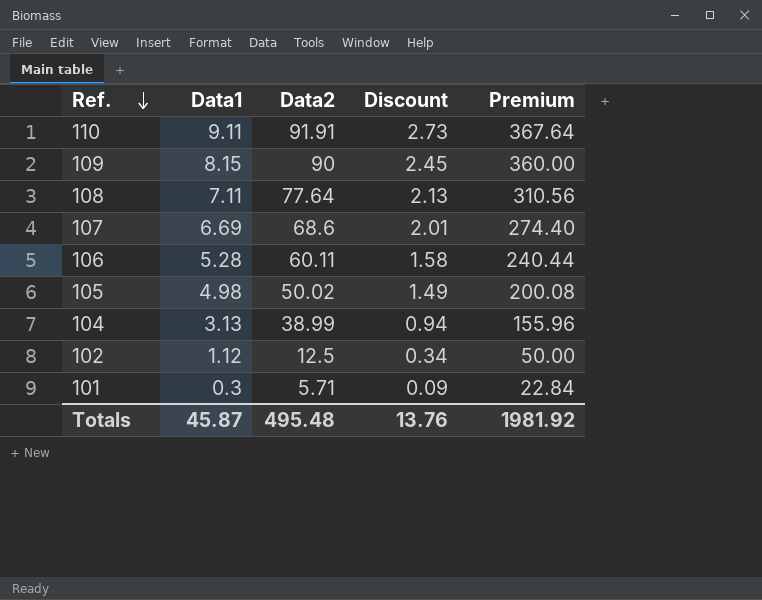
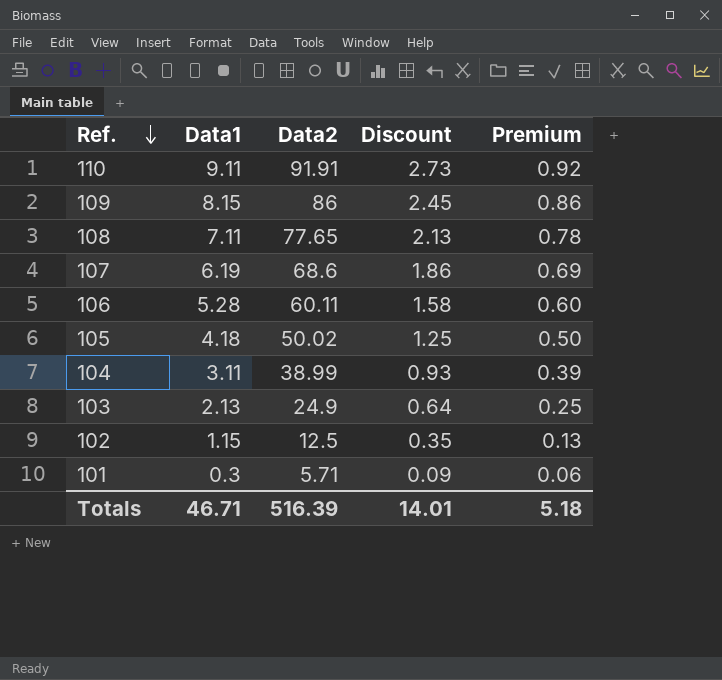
column Premium | formula: [Data2] * 4 -> [Data2] * 0.01
109 | Data2: 90 -> 86
108 | Data2: 77.64 -> 77.65
107 | Data1: 6.69 -> 6.19
107 | Discount: 2.01 -> 1.86
105 | Data1: 4.98 -> 4.18
105 | Discount: 1.49 -> 1.25
104 | Data1: 3.13 -> 3.11
104 | Discount: 0.94 -> 0.93
row 103: none -> 2.13 | 24.9 | 0.64 | 0.25
102 | Data1: 1.12 -> 1.15
102 | Discount: 0.34 -> 0.35
Totals | Data1: 45.87 -> 46.71
Totals | Data2: 495.48 -> 516.39
Totals | Discount: 13.76 -> 14.01
Totals | Premium: 1981.92 -> 5.18

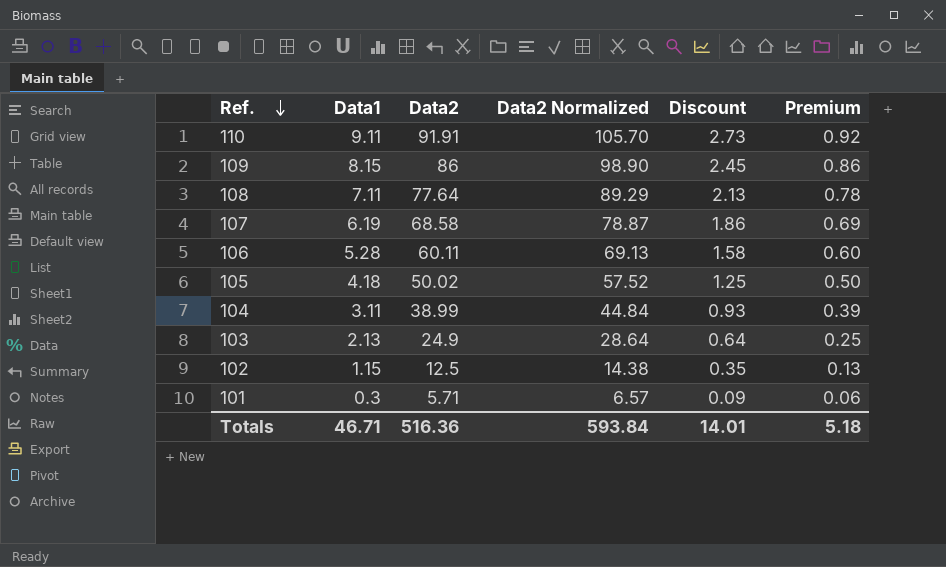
column Data2 Normalized | formula: none -> [Data2] * 1.15
108 | Data2: 77.65 -> 77.64
107 | Data2: 68.6 -> 68.58
Totals | Data2: 516.39 -> 516.36

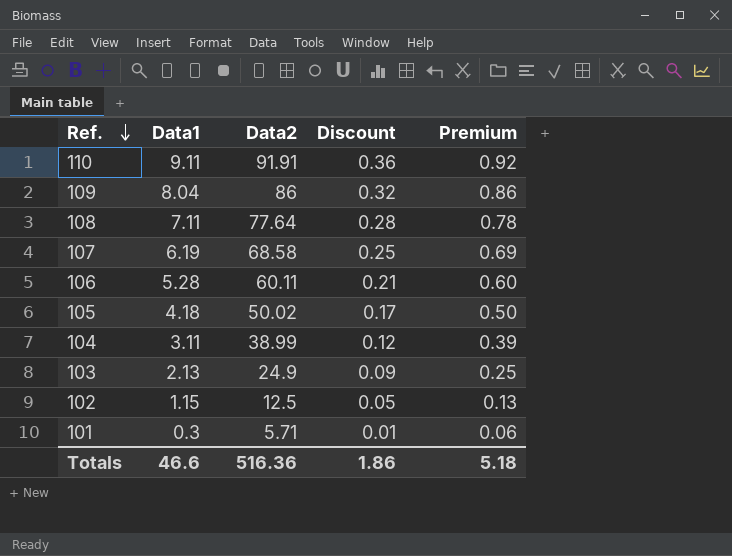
column Data2 Normalized | formula: [Data2] * 1.15 -> none
column Discount | formula: [Data1] * 0.3 -> [Data1] * 0.04
109 | Data1: 8.15 -> 8.04
Totals | Data1: 46.71 -> 46.6
Totals | Discount: 14.01 -> 1.86

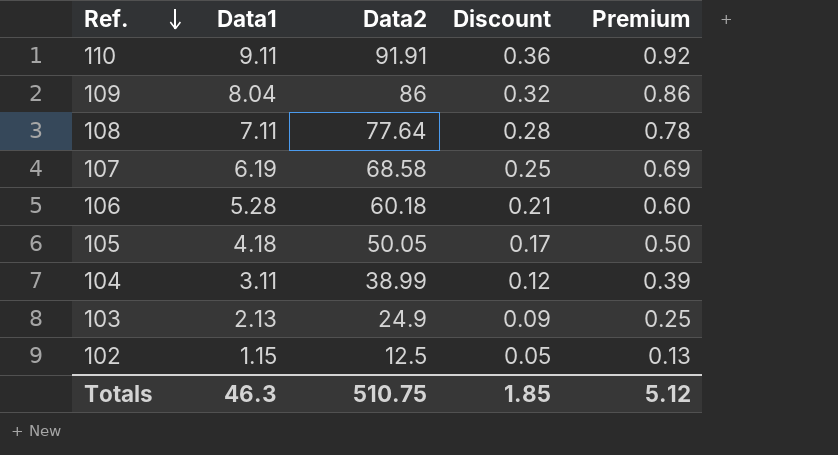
row 101: 0.3 | 5.71 | 0.01 | 0.06 -> none
106 | Data2: 60.11 -> 60.18
105 | Data2: 50.02 -> 50.05
Totals | Data1: 46.6 -> 46.3
Totals | Data2: 516.36 -> 510.75
Totals | Discount: 1.86 -> 1.85
Totals | Premium: 5.18 -> 5.12

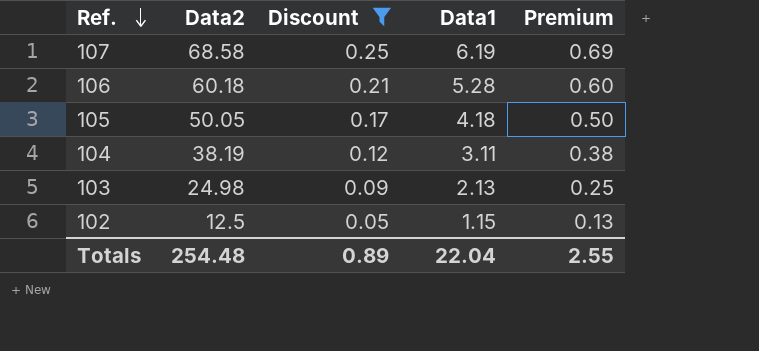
filter: none -> Discount <= 0.25
column Data1 | position: 2 -> 4
104 | Data2: 38.99 -> 38.19
104 | Premium: 0.39 -> 0.38
103 | Data2: 24.9 -> 24.98
Totals | Data2: 510.75 -> 254.48
Totals | Discount: 1.85 -> 0.89
Totals | Data1: 46.3 -> 22.04
Totals | Premium: 5.12 -> 2.55

